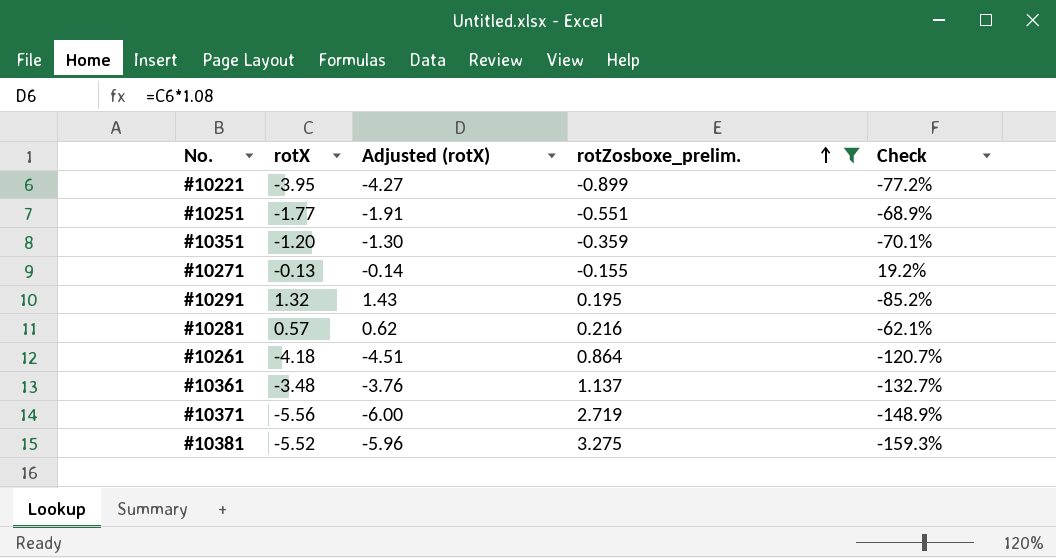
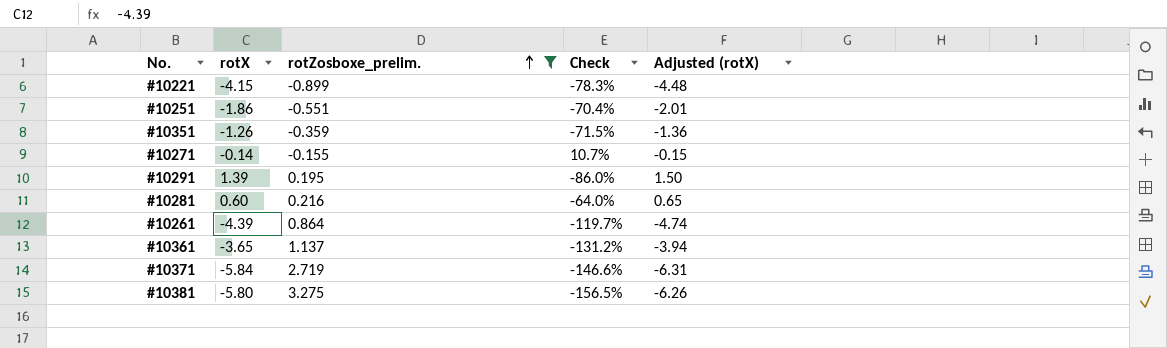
column Adjusted (rotX) | position: 3 -> 5
#10221 | rotX: -3.95 -> -4.15
#10221 | Check: -77.2% -> -78.3%
#10221 | Adjusted (rotX): -4.27 -> -4.48
#10251 | rotX: -1.77 -> -1.86
#10251 | Check: -68.9% -> -70.4%
#10251 | Adjusted (rotX): -1.91 -> -2.01
#10351 | rotX: -1.20 -> -1.26
#10351 | Check: -70.1% -> -71.5%
#10351 | Adjusted (rotX): -1.30 -> -1.36
#10271 | rotX: -0.13 -> -0.14
#10271 | Check: 19.2% -> 10.7%
#10271 | Adjusted (rotX): -0.14 -> -0.15
#10291 | rotX: 1.32 -> 1.39
#10291 | Check: -85.2% -> -86.0%
#10291 | Adjusted (rotX): 1.43 -> 1.50
#10281 | rotX: 0.57 -> 0.60
#10281 | Check: -62.1% -> -64.0%
#10281 | Adjusted (rotX): 0.62 -> 0.65
#10261 | rotX: -4.18 -> -4.39
#10261 | Check: -120.7% -> -119.7%
#10261 | Adjusted (rotX): -4.51 -> -4.74
#10361 | rotX: -3.48 -> -3.65
#10361 | Check: -132.7% -> -131.2%
#10361 | Adjusted (rotX): -3.76 -> -3.94
#10371 | rotX: -5.56 -> -5.84
#10371 | Check: -148.9% -> -146.6%
#10371 | Adjusted (rotX): -6.00 -> -6.31
#10381 | rotX: -5.52 -> -5.80
#10381 | Check: -159.3% -> -156.5%
#10381 | Adjusted (rotX): -5.96 -> -6.26

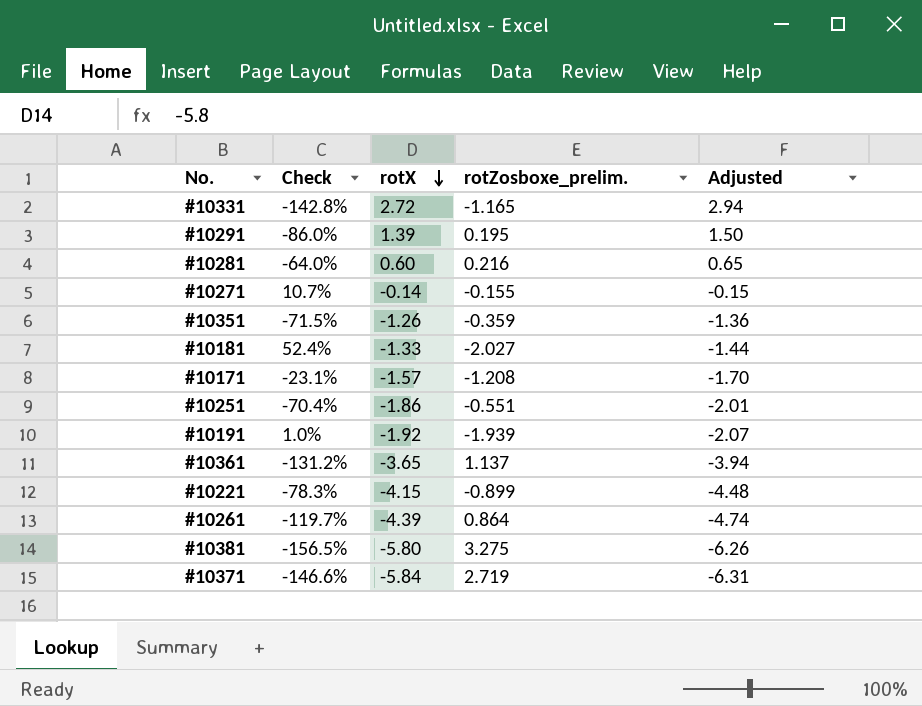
filter: rotZosboxe_prelim. >= -0.899 -> none
row order: rotZosboxe_prelim. ascending -> rotX descending
column Check | position: 4 -> 2
column name: Adjusted (rotX) -> Adjusted

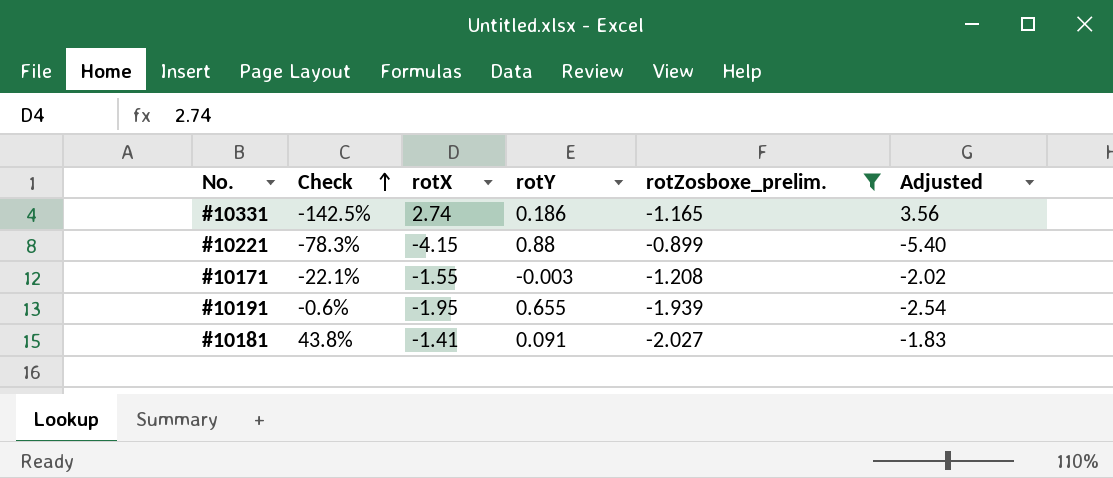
filter: none -> rotZosboxe_prelim. <= -0.899
row order: rotX descending -> Check ascending
column rotY | position: none -> 4
column Adjusted | formula: [rotX] * 1.08 -> [rotX] * 1.3
#10331 | Check: -142.8% -> -142.5%
#10331 | rotX: 2.72 -> 2.74
#10171 | Check: -23.1% -> -22.1%
#10171 | rotX: -1.57 -> -1.55
#10191 | Check: 1.0% -> -0.6%
#10191 | rotX: -1.92 -> -1.95
#10181 | Check: 52.4% -> 43.8%
#10181 | rotX: -1.33 -> -1.41

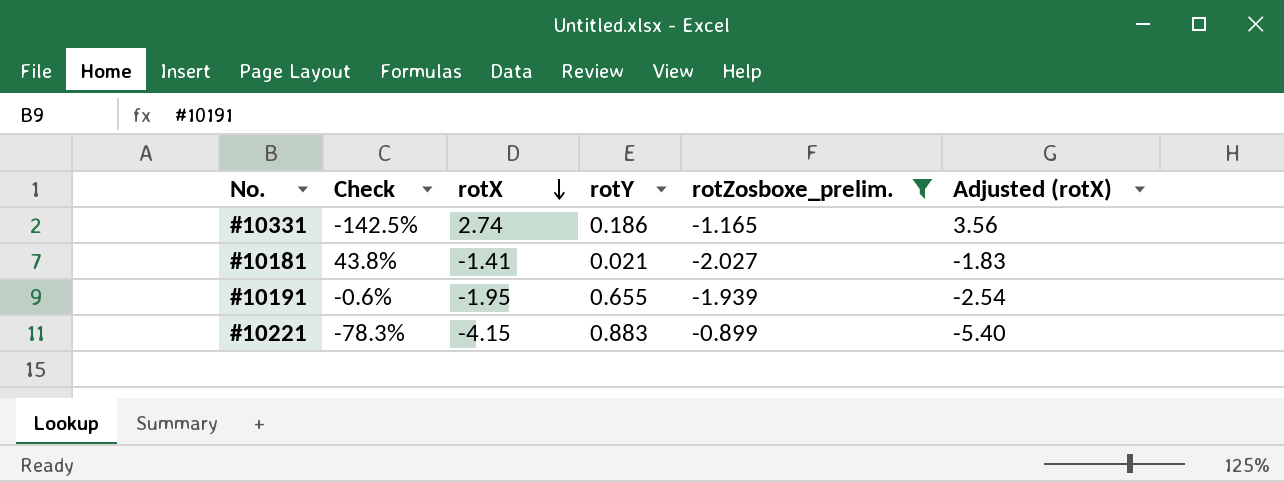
row order: Check ascending -> rotX descending
column name: Adjusted -> Adjusted (rotX)
row #10171: -22.1% | -1.55 | -0.003 | -1.208 | -2.02 -> none
#10181 | rotY: 0.091 -> 0.021
#10221 | rotY: 0.88 -> 0.883

